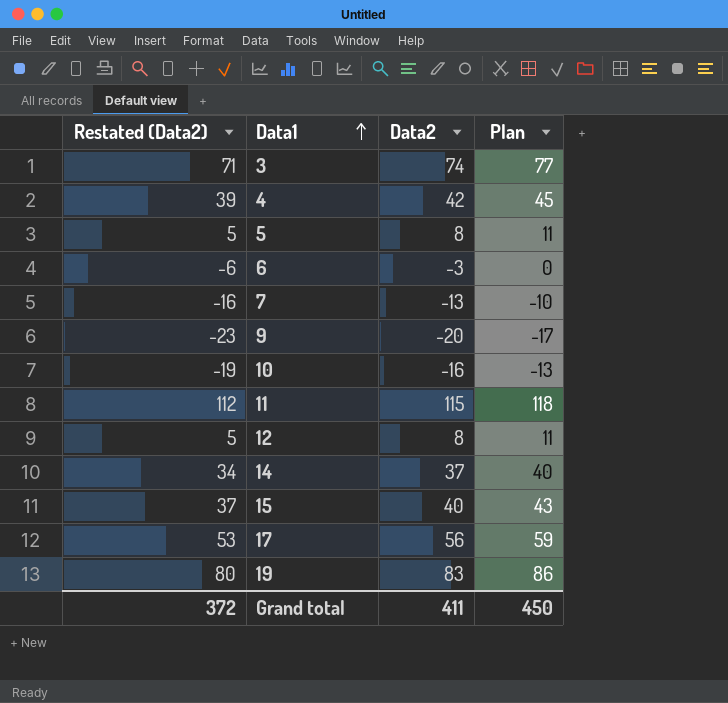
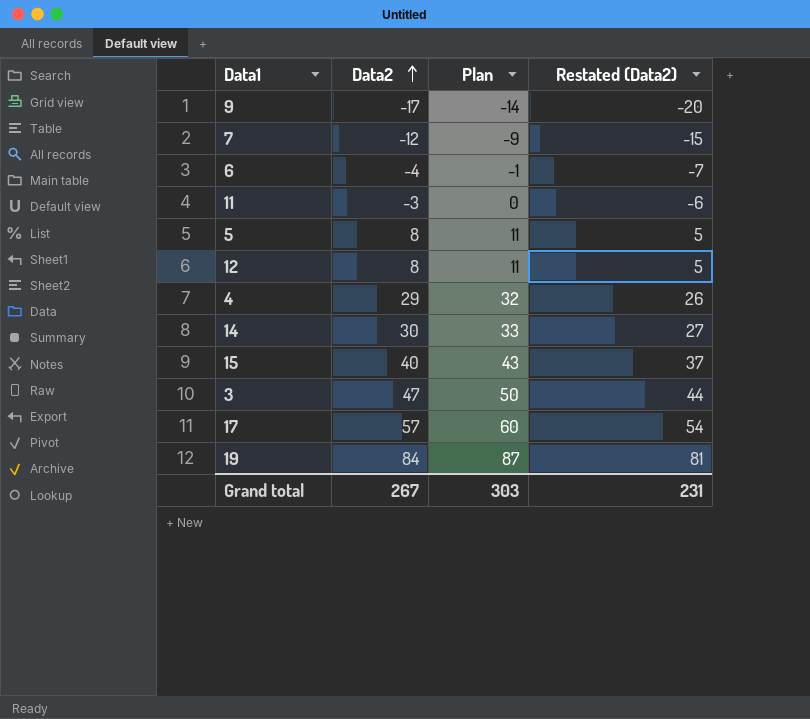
row order: Data1 ascending -> Data2 ascending
column Restated (Data2) | position: 1 -> 4
row 10: -19 | -16 | -13 -> none
9 | Data2: -20 -> -17
9 | Plan: -17 -> -14
9 | Restated (Data2): -23 -> -20
7 | Data2: -13 -> -12
7 | Plan: -10 -> -9
7 | Restated (Data2): -16 -> -15
6 | Data2: -3 -> -4
6 | Plan: 0 -> -1
6 | Restated (Data2): -6 -> -7
11 | Data2: 115 -> -3
11 | Plan: 118 -> 0
11 | Restated (Data2): 112 -> -6
4 | Data2: 42 -> 29
4 | Plan: 45 -> 32
4 | Restated (Data2): 39 -> 26
14 | Data2: 37 -> 30
14 | Plan: 40 -> 33
14 | Restated (Data2): 34 -> 27
3 | Data2: 74 -> 47
3 | Plan: 77 -> 50
3 | Restated (Data2): 71 -> 44
17 | Data2: 56 -> 57
17 | Plan: 59 -> 60
17 | Restated (Data2): 53 -> 54
19 | Data2: 83 -> 84
19 | Plan: 86 -> 87
19 | Restated (Data2): 80 -> 81
Grand total | Data2: 411 -> 267
Grand total | Plan: 450 -> 303
Grand total | Restated (Data2): 372 -> 231

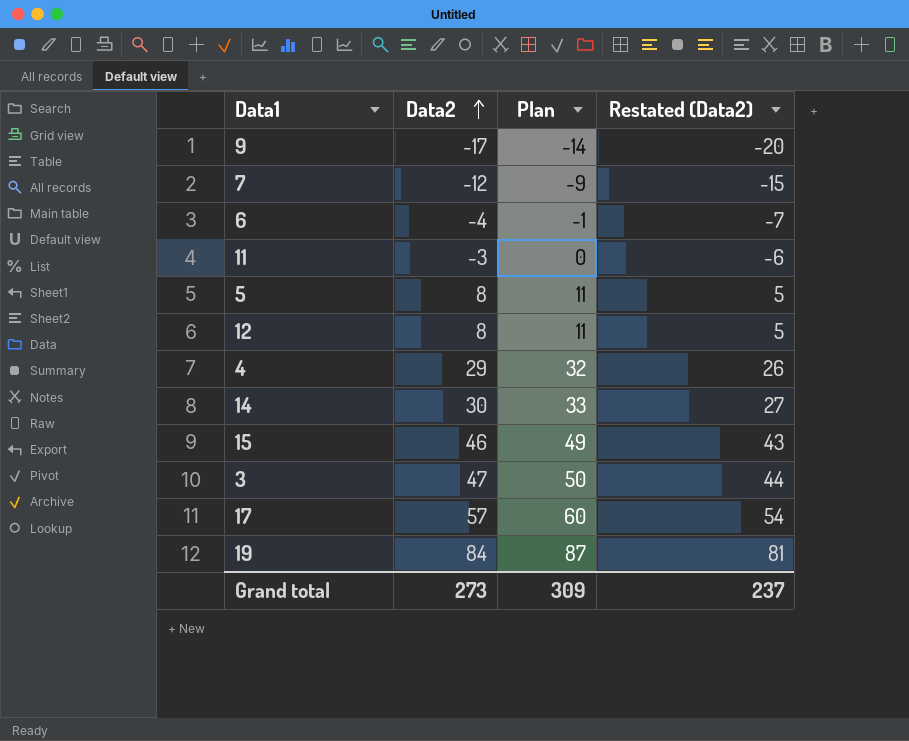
15 | Data2: 40 -> 46
15 | Plan: 43 -> 49
15 | Restated (Data2): 37 -> 43
Grand total | Data2: 267 -> 273
Grand total | Plan: 303 -> 309
Grand total | Restated (Data2): 231 -> 237

